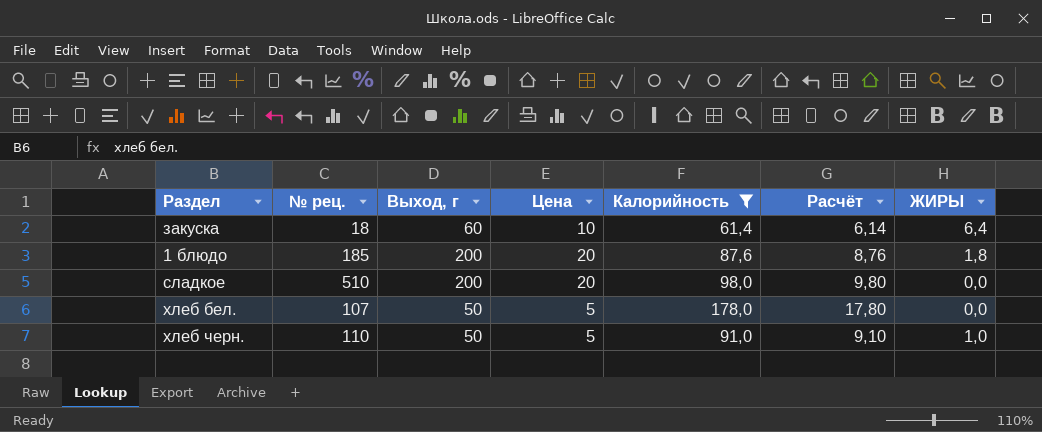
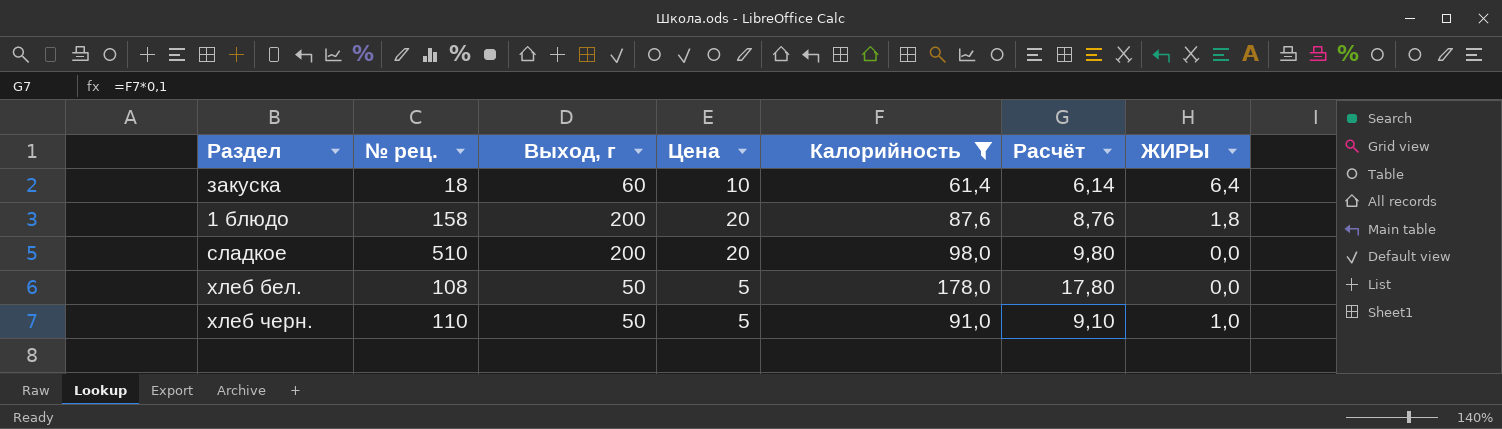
1 блюдо | № рец.: 185 -> 158
хлеб бел. | № рец.: 107 -> 108

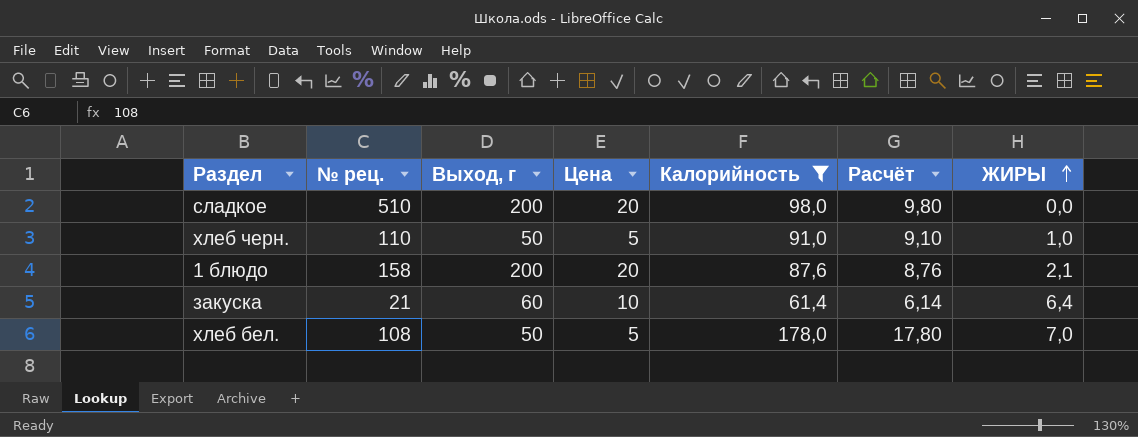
row order: none -> ЖИРЫ ascending
1 блюдо | ЖИРЫ: 1,8 -> 2,1
закуска | № рец.: 18 -> 21
хлеб бел. | ЖИРЫ: 0,0 -> 7,0

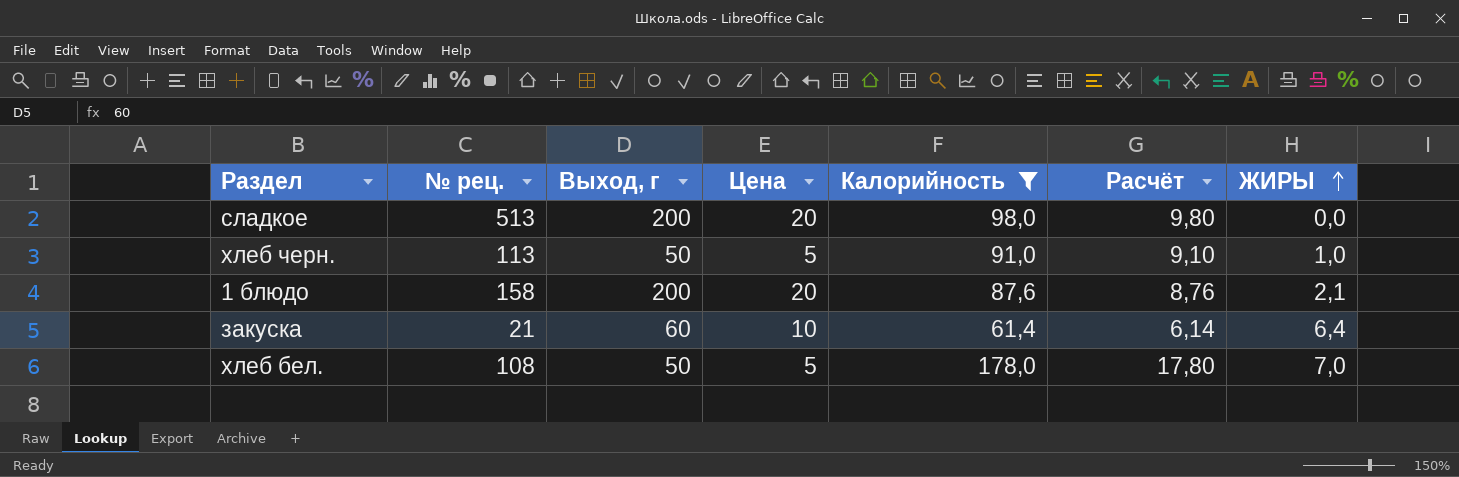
сладкое | № рец.: 510 -> 513
хлеб черн. | № рец.: 110 -> 113

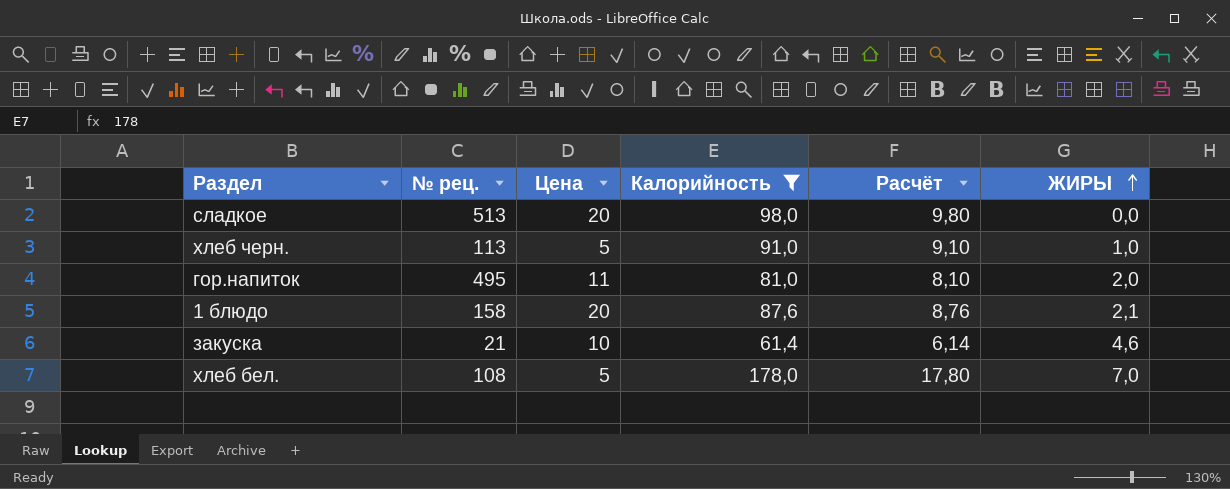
column Выход, г | position: 3 -> none
row гор.напиток: none -> 495 | 11 | 81,0 | 8,10 | 2,0
закуска | ЖИРЫ: 6,4 -> 4,6

